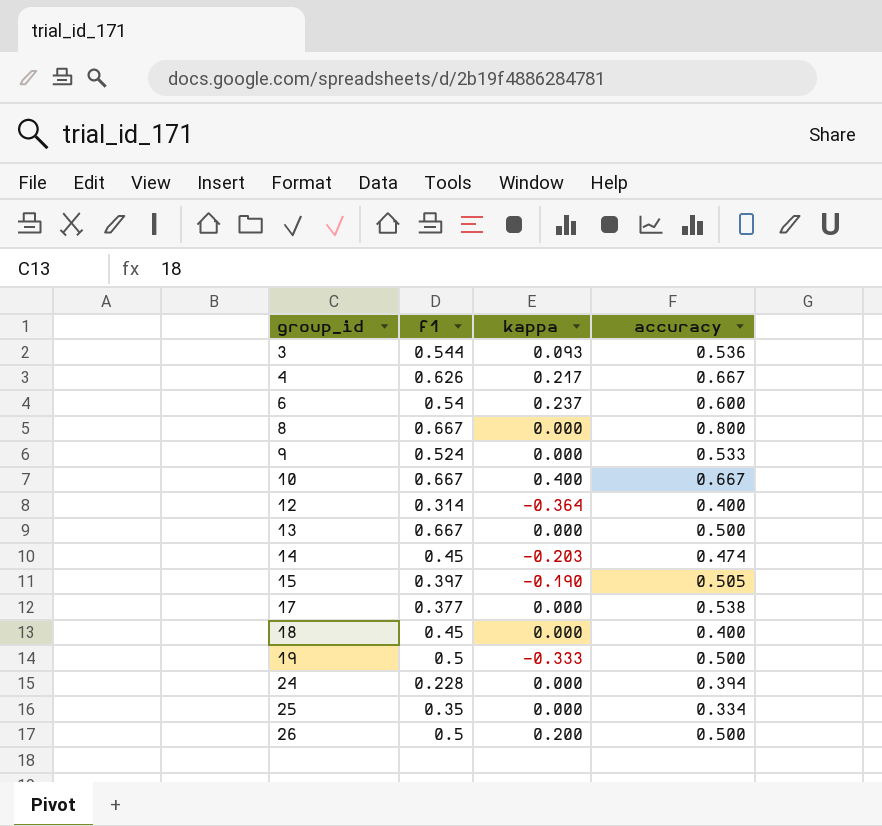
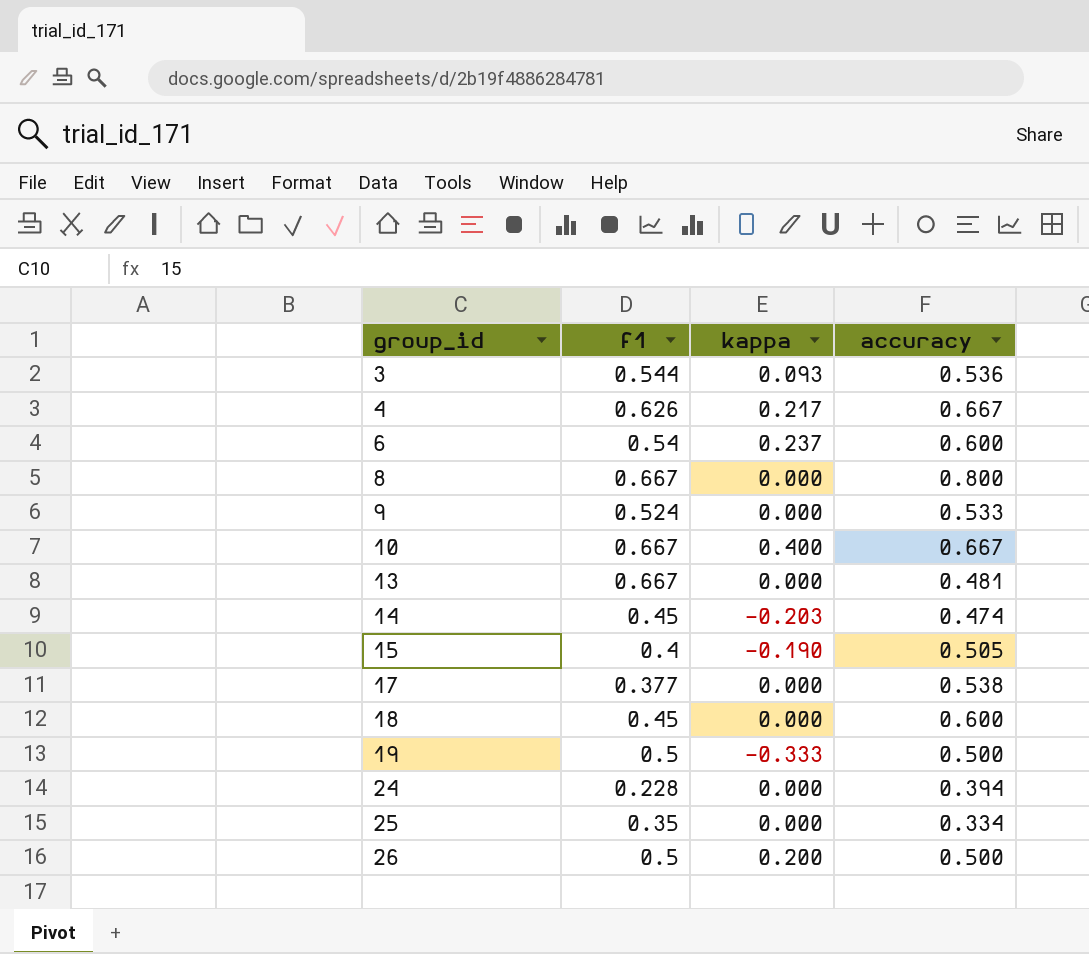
row 12: 0.314 | -0.364 | 0.400 -> none
13 | accuracy: 0.500 -> 0.481
15 | f1: 0.397 -> 0.4
18 | accuracy: 0.400 -> 0.600

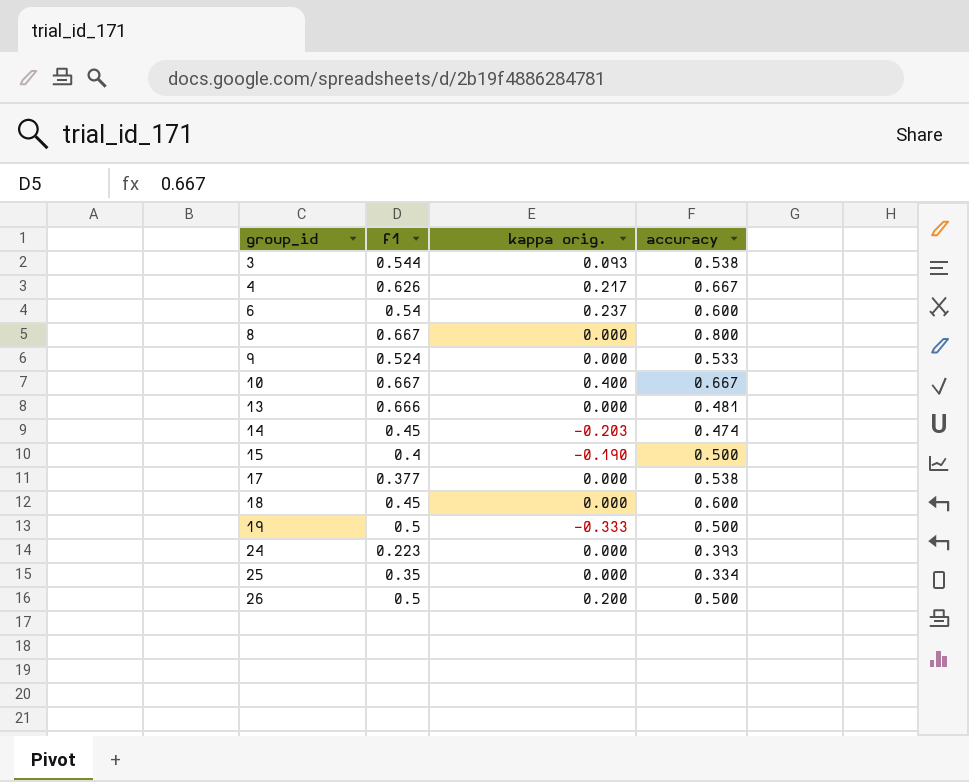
column name: kappa -> kappa orig.
3 | accuracy: 0.536 -> 0.538
13 | f1: 0.667 -> 0.666
15 | accuracy: 0.505 -> 0.500
24 | f1: 0.228 -> 0.223
24 | accuracy: 0.394 -> 0.393

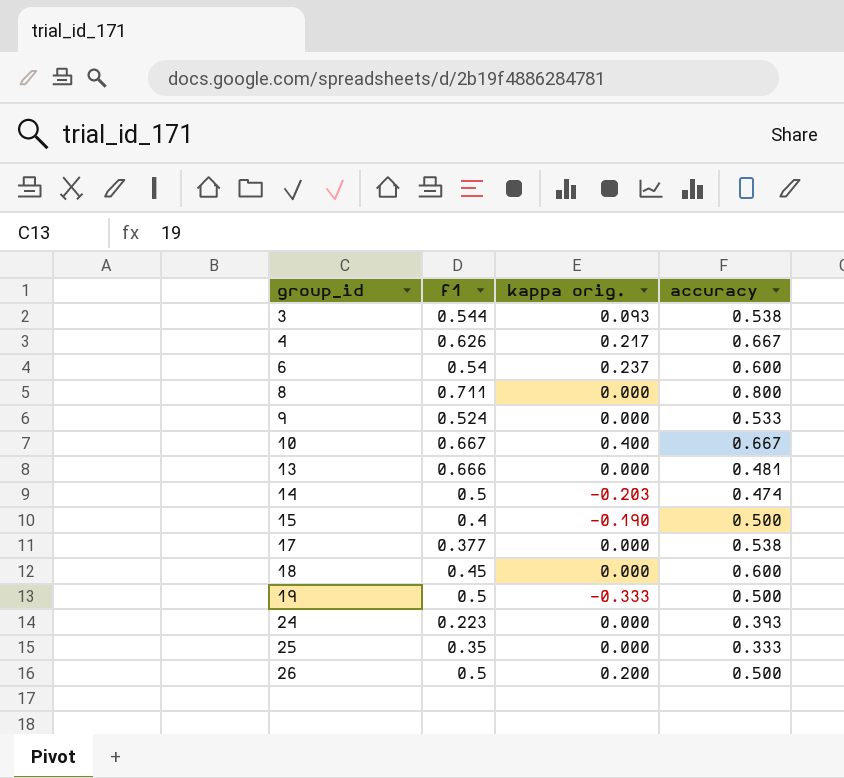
8 | f1: 0.667 -> 0.711
14 | f1: 0.45 -> 0.5
25 | accuracy: 0.334 -> 0.333

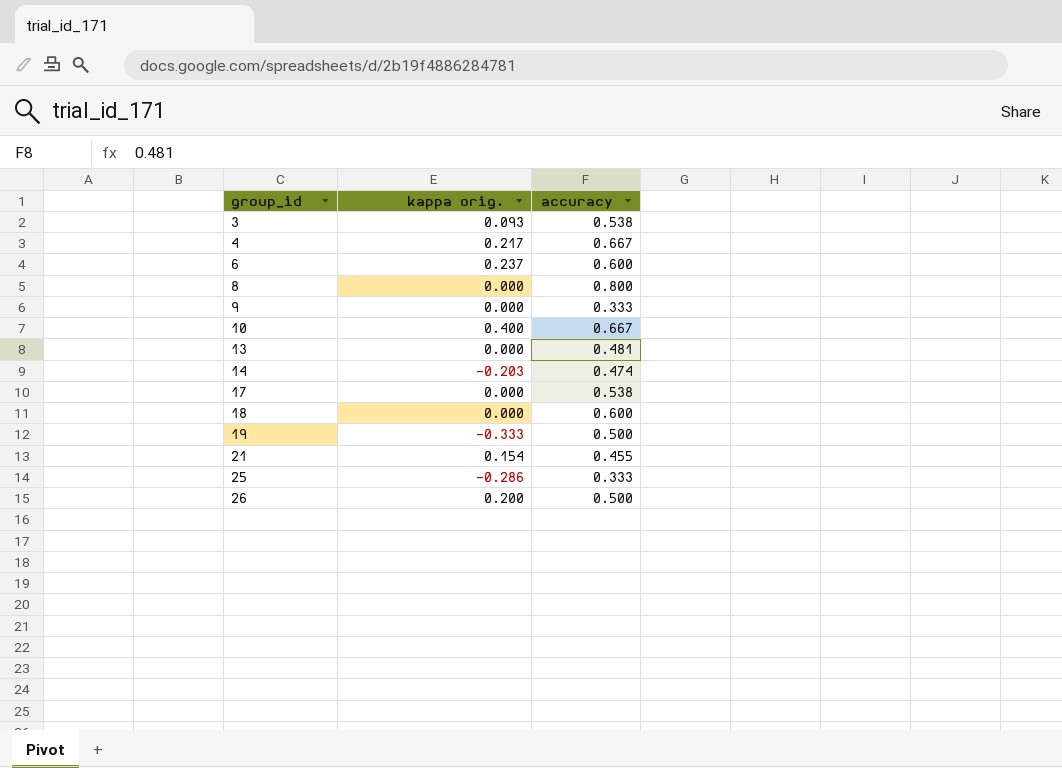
column f1 | position: 2 -> none
row 15: 0.4 | -0.190 | 0.500 -> none
row 24: 0.223 | 0.000 | 0.393 -> none
9 | accuracy: 0.533 -> 0.333
row 21: none -> 0.154 | 0.455
25 | kappa orig.: 0.000 -> -0.286

